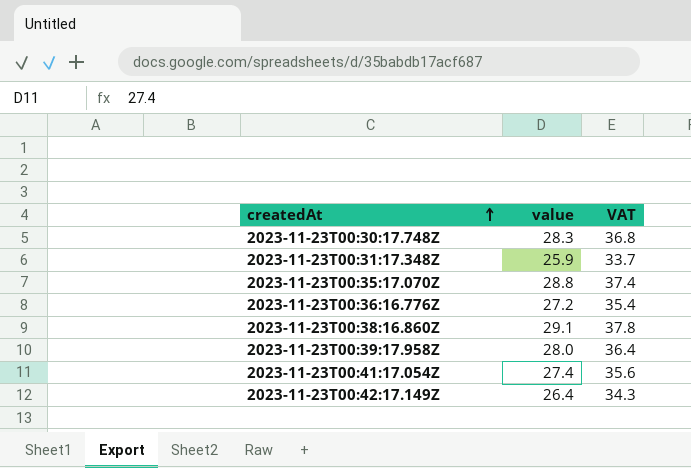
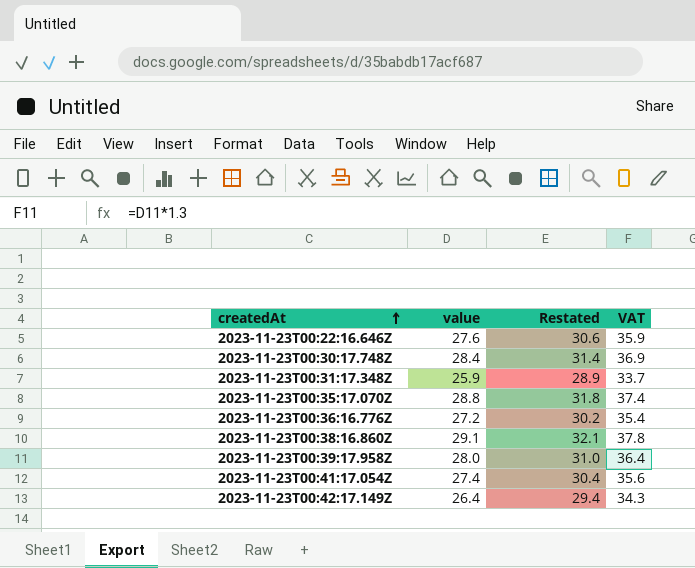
column Restated | formula: none -> [value] + 3
row 2023-11-23T00:22:16.646Z: none -> 27.6 | 30.6 | 35.9
2023-11-23T00:30:17.748Z | value: 28.3 -> 28.4
2023-11-23T00:30:17.748Z | VAT: 36.8 -> 36.9

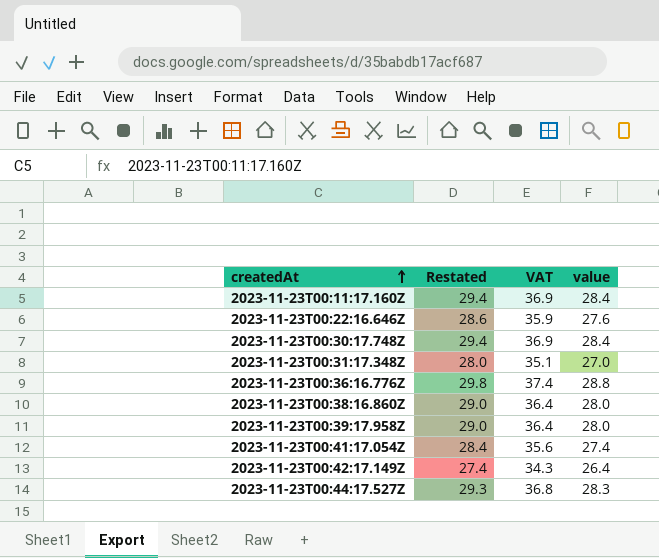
column Restated | formula: [value] + 3 -> [value] + 1
column value | position: 2 -> 4
row 2023-11-23T00:35:17.070Z: 28.8 | 31.8 | 37.4 -> none
row 2023-11-23T00:11:17.160Z: none -> 29.4 | 36.9 | 28.4
2023-11-23T00:31:17.348Z | VAT: 33.7 -> 35.1
2023-11-23T00:31:17.348Z | value: 25.9 -> 27.0
2023-11-23T00:36:16.776Z | VAT: 35.4 -> 37.4
2023-11-23T00:36:16.776Z | value: 27.2 -> 28.8
2023-11-23T00:38:16.860Z | VAT: 37.8 -> 36.4
2023-11-23T00:38:16.860Z | value: 29.1 -> 28.0
row 2023-11-23T00:44:17.527Z: none -> 29.3 | 36.8 | 28.3

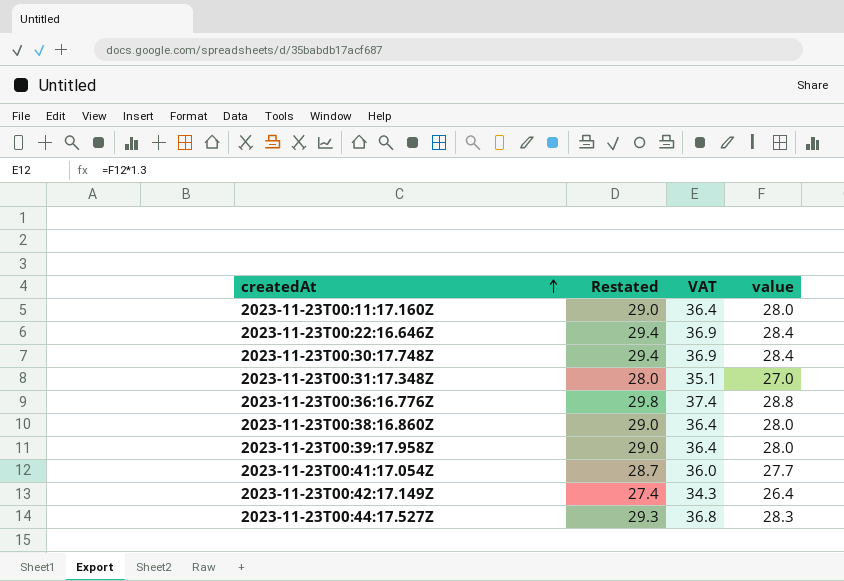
2023-11-23T00:11:17.160Z | Restated: 29.4 -> 29.0
2023-11-23T00:11:17.160Z | VAT: 36.9 -> 36.4
2023-11-23T00:11:17.160Z | value: 28.4 -> 28.0
2023-11-23T00:22:16.646Z | Restated: 28.6 -> 29.4
2023-11-23T00:22:16.646Z | VAT: 35.9 -> 36.9
2023-11-23T00:22:16.646Z | value: 27.6 -> 28.4
2023-11-23T00:41:17.054Z | Restated: 28.4 -> 28.7
2023-11-23T00:41:17.054Z | VAT: 35.6 -> 36.0
2023-11-23T00:41:17.054Z | value: 27.4 -> 27.7

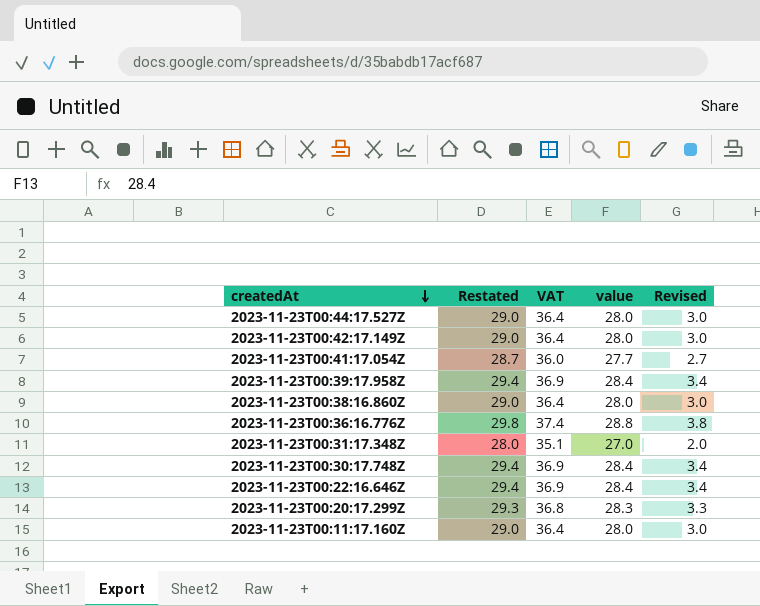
row order: createdAt ascending -> createdAt descending
column Revised | formula: none -> [value] - 25
2023-11-23T00:44:17.527Z | Restated: 29.3 -> 29.0
2023-11-23T00:44:17.527Z | VAT: 36.8 -> 36.4
2023-11-23T00:44:17.527Z | value: 28.3 -> 28.0
2023-11-23T00:42:17.149Z | Restated: 27.4 -> 29.0
2023-11-23T00:42:17.149Z | VAT: 34.3 -> 36.4
2023-11-23T00:42:17.149Z | value: 26.4 -> 28.0
2023-11-23T00:39:17.958Z | Restated: 29.0 -> 29.4
2023-11-23T00:39:17.958Z | VAT: 36.4 -> 36.9
2023-11-23T00:39:17.958Z | value: 28.0 -> 28.4
row 2023-11-23T00:20:17.299Z: none -> 29.3 | 36.8 | 28.3 | 3.3

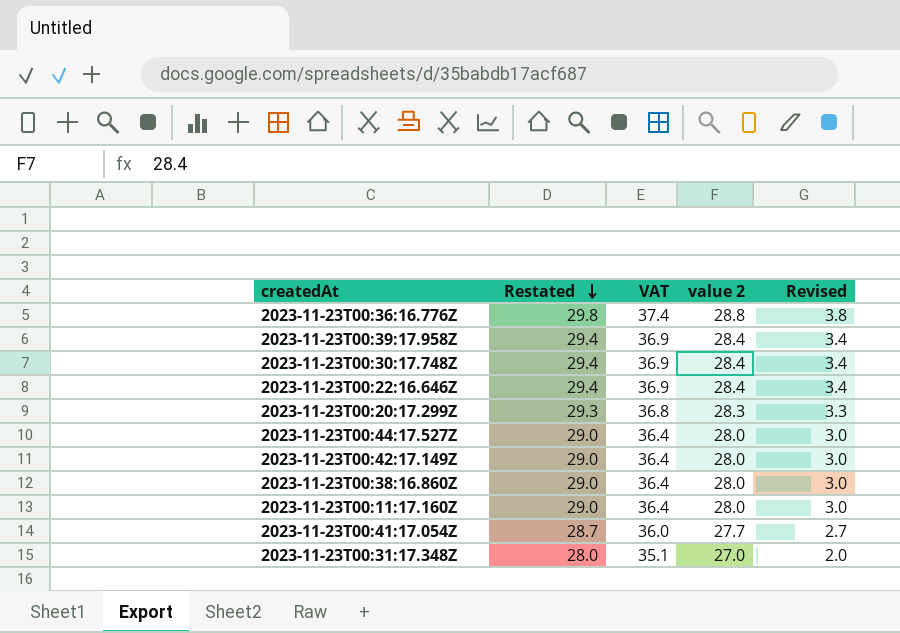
row order: createdAt descending -> Restated descending
column name: value -> value 2

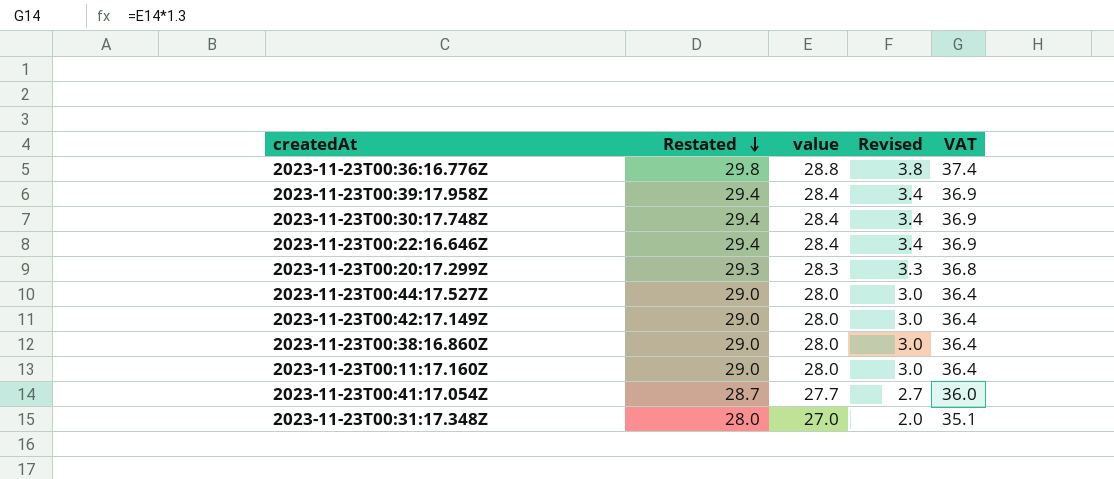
column name: value 2 -> value
column VAT | position: 3 -> 5

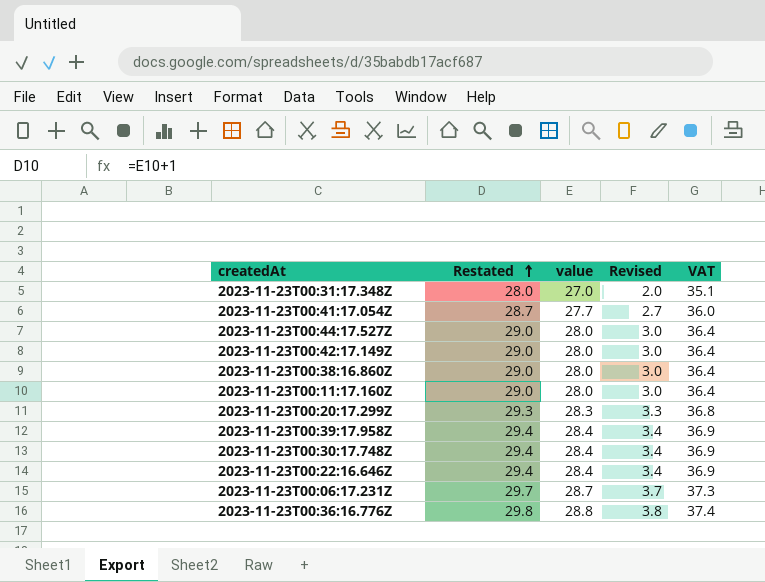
row order: Restated descending -> Restated ascending
row 2023-11-23T00:06:17.231Z: none -> 29.7 | 28.7 | 3.7 | 37.3

